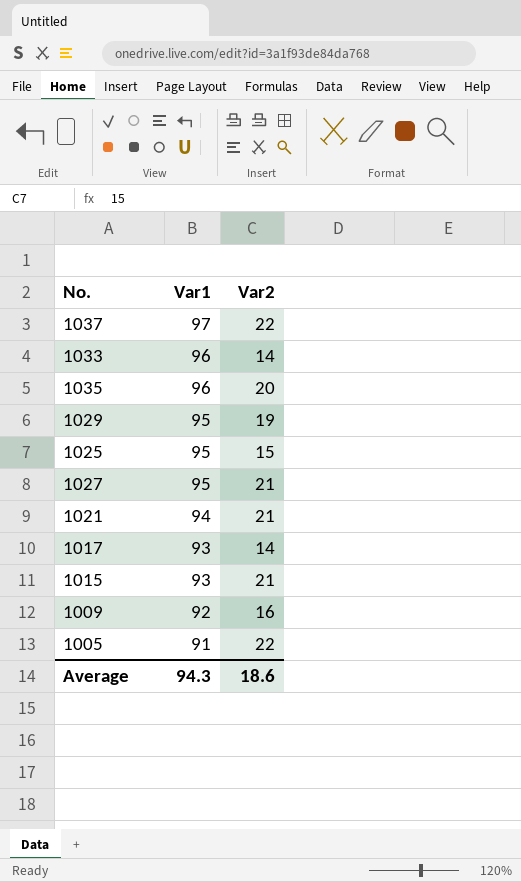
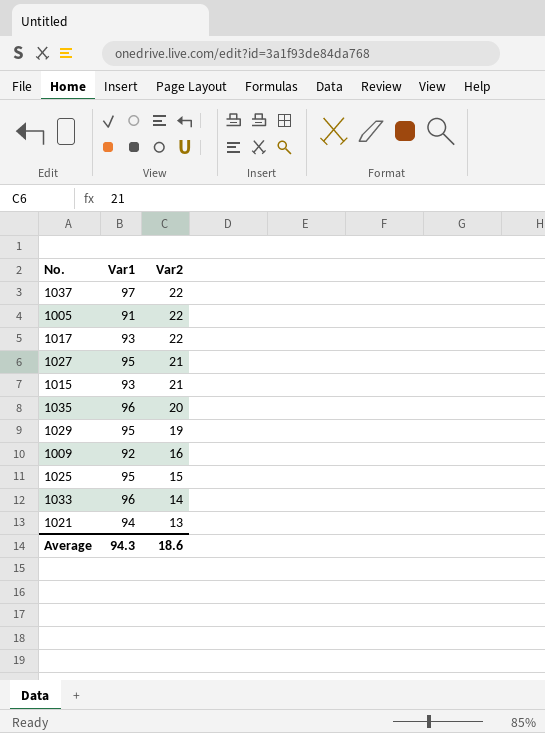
row order: Var1 descending -> Var2 descending
1017 | Var2: 14 -> 22
1021 | Var2: 21 -> 13

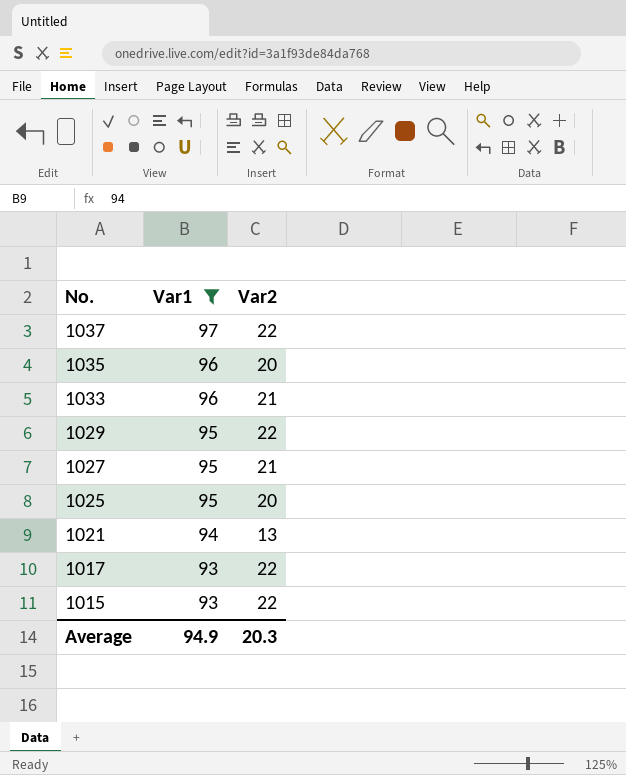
filter: none -> Var1 >= 93
row order: Var2 descending -> No. descending
1033 | Var2: 14 -> 21
1029 | Var2: 19 -> 22
1025 | Var2: 15 -> 20
1015 | Var2: 21 -> 22
Average | Var1: 94.3 -> 94.9
Average | Var2: 18.6 -> 20.3

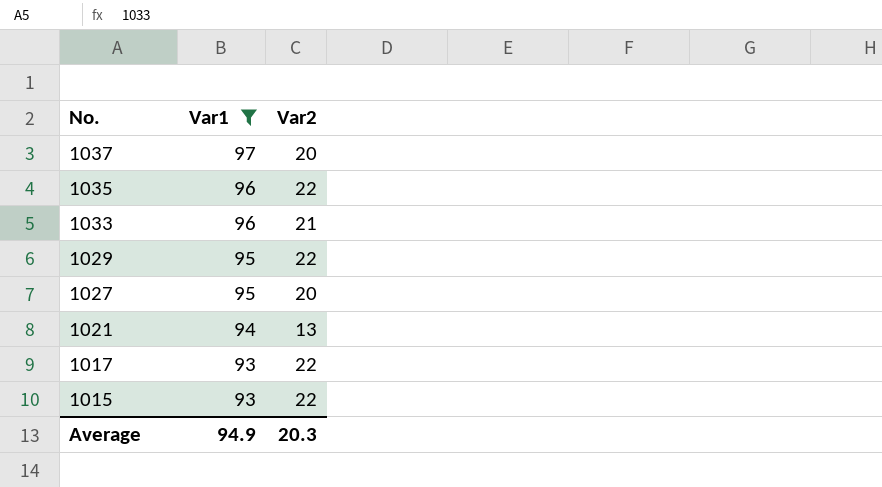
row 1025: 95 | 20 -> none
1037 | Var2: 22 -> 20
1035 | Var2: 20 -> 22
1027 | Var2: 21 -> 20

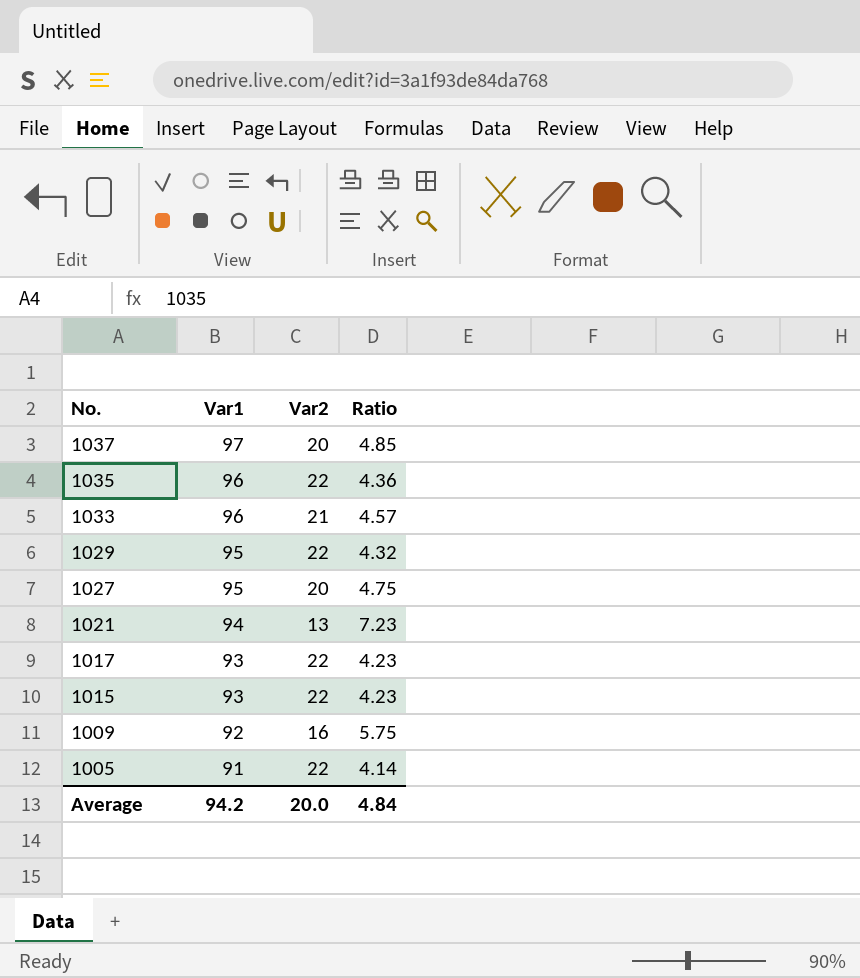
filter: Var1 >= 93 -> none
column Ratio | formula: none -> [Var1] / [Var2]
Average | Var1: 94.9 -> 94.2
Average | Var2: 20.3 -> 20.0

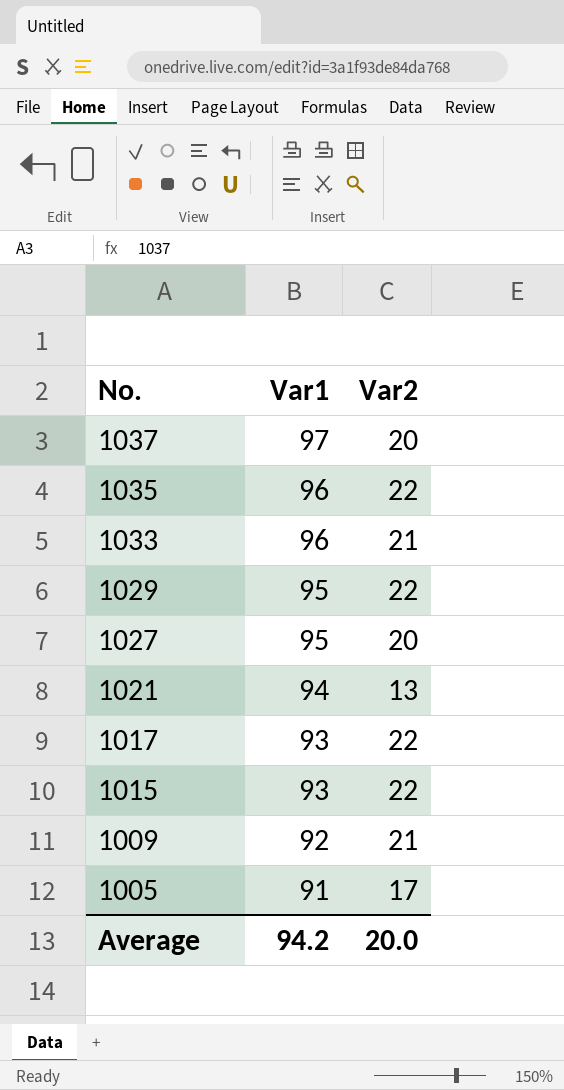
column Ratio | formula: [Var1] / [Var2] -> none
1009 | Var2: 16 -> 21
1005 | Var2: 22 -> 17

